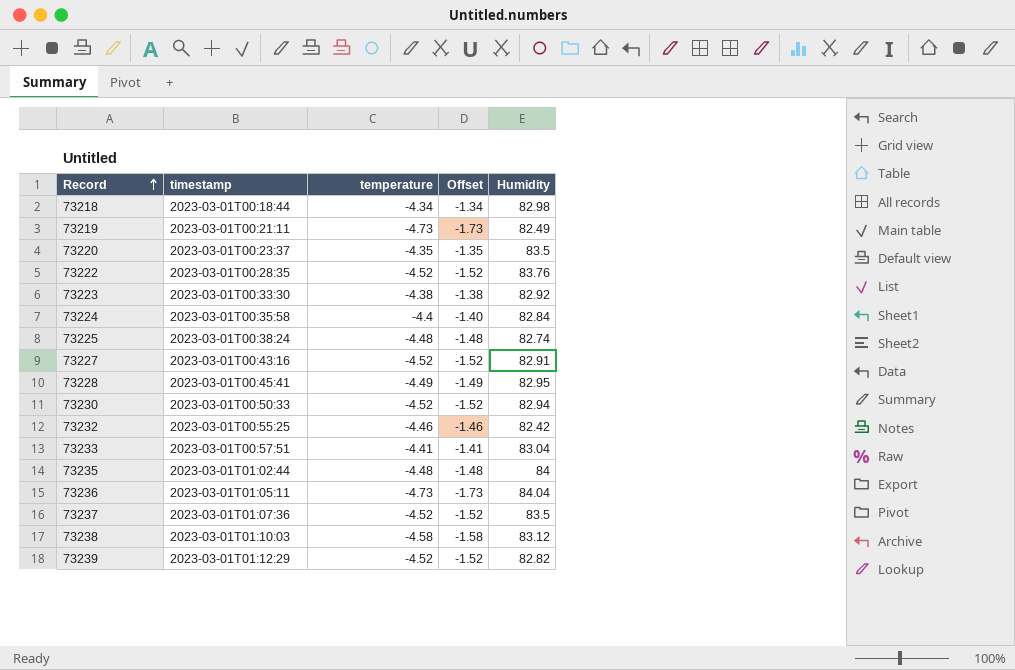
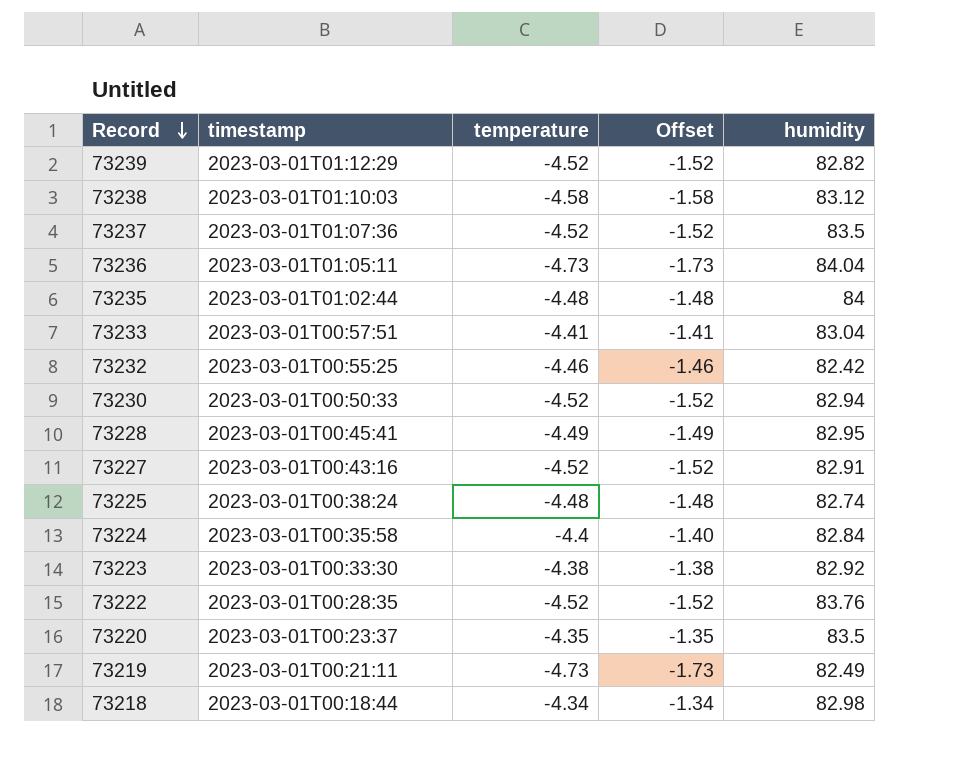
row order: Record ascending -> Record descending
column name: Humidity -> humidity

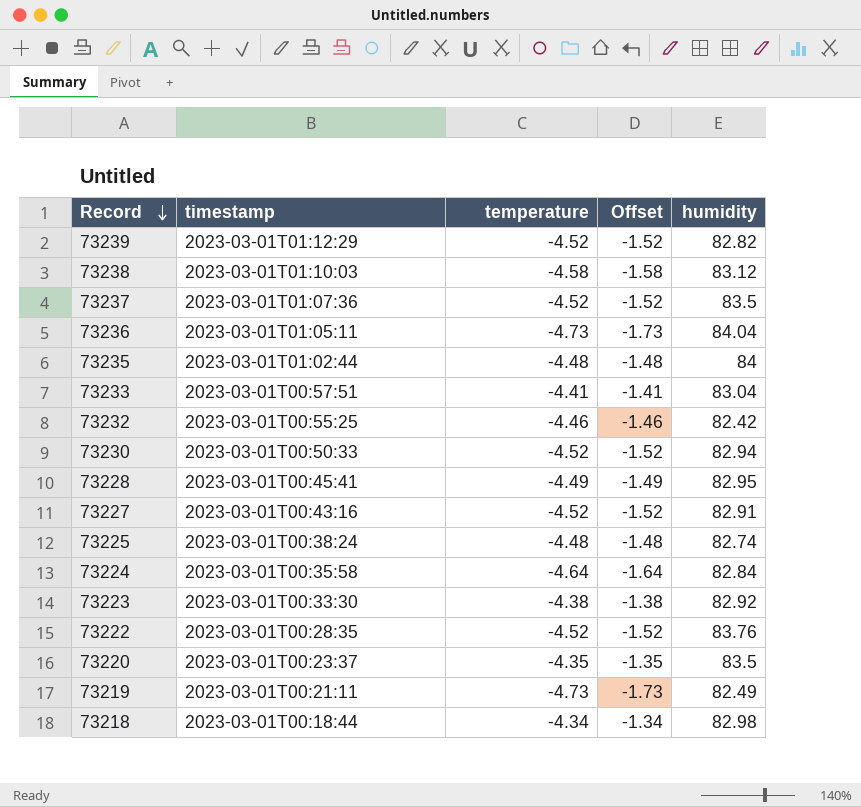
73224 | temperature: -4.4 -> -4.64
73224 | Offset: -1.40 -> -1.64

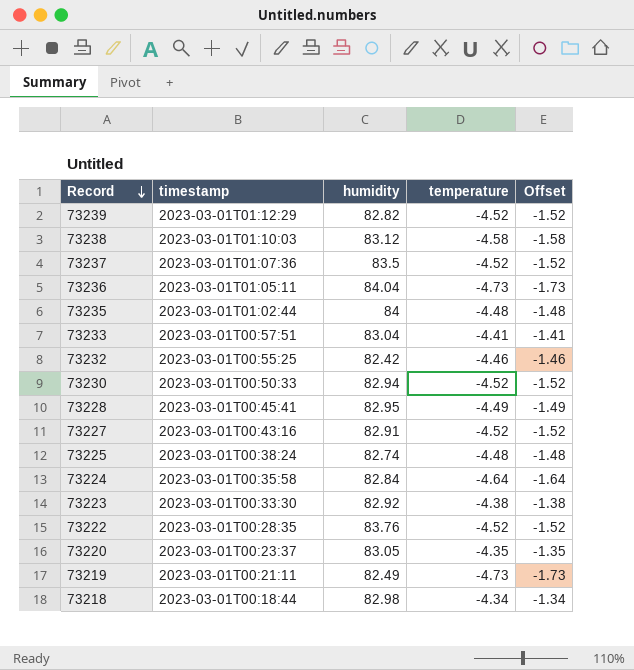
column humidity | position: 5 -> 3
73220 | humidity: 83.5 -> 83.05

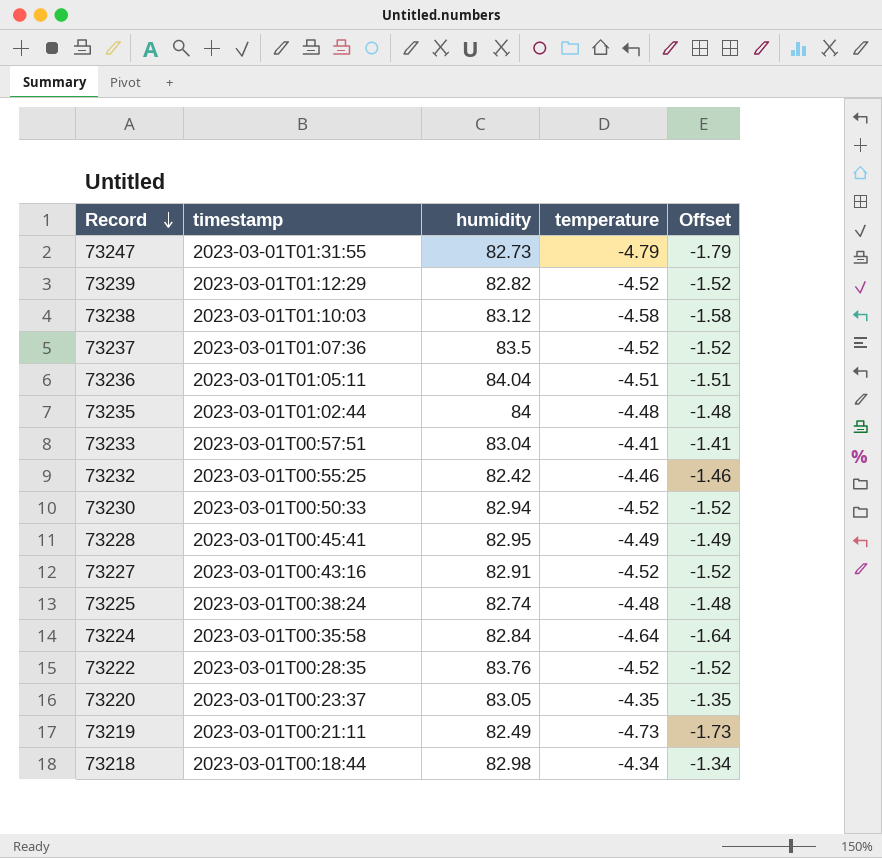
row 73223: 2023-03-01T00:33:30 | 82.92 | -4.38 | -1.38 -> none
row 73247: none -> 2023-03-01T01:31:55 | 82.73 | -4.79 | -1.79
73236 | temperature: -4.73 -> -4.51
73236 | Offset: -1.73 -> -1.51

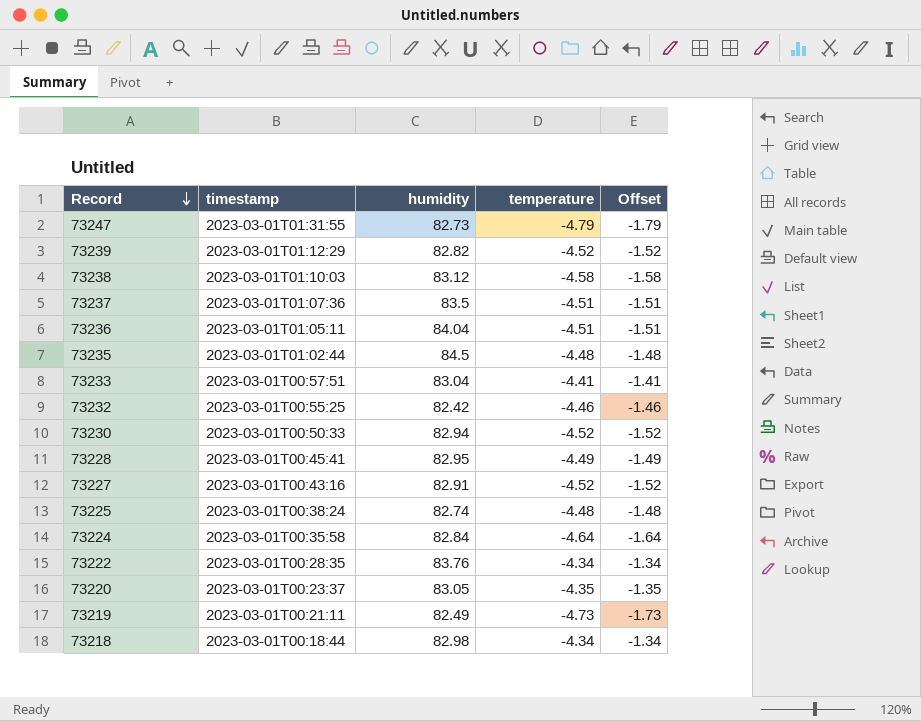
73237 | temperature: -4.52 -> -4.51
73237 | Offset: -1.52 -> -1.51
73235 | humidity: 84 -> 84.5
73222 | temperature: -4.52 -> -4.34
73222 | Offset: -1.52 -> -1.34

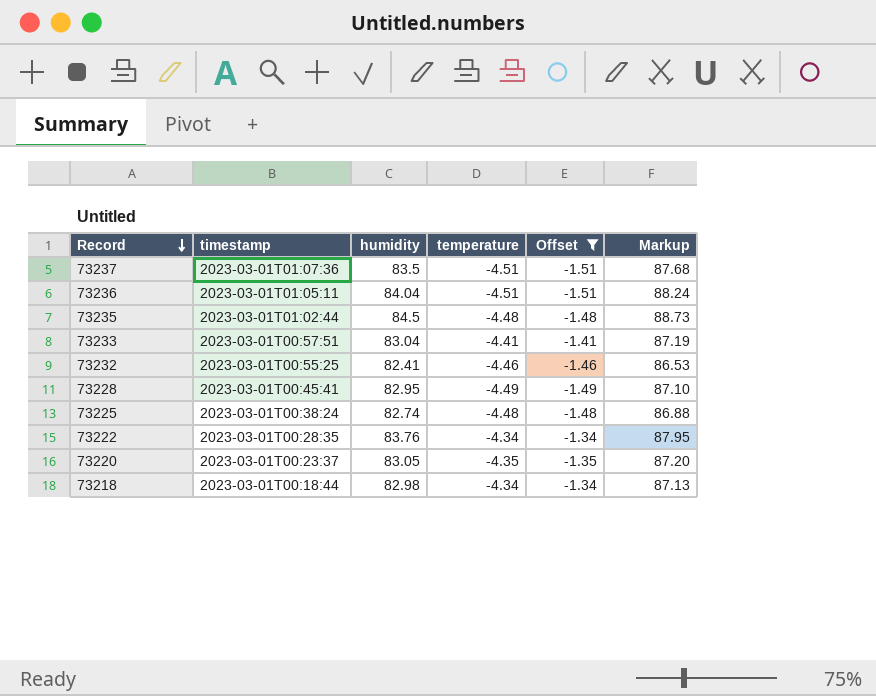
filter: none -> Offset >= -1.51
column Markup | formula: none -> [humidity] * 1.05
73232 | humidity: 82.42 -> 82.41

